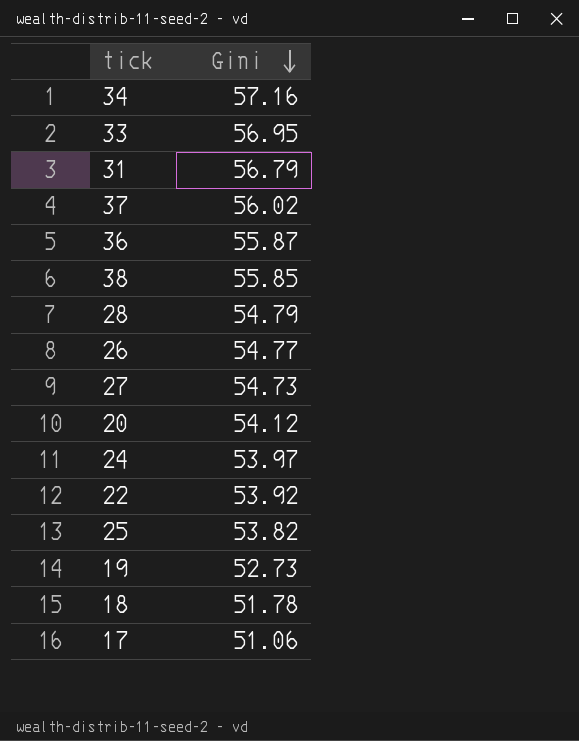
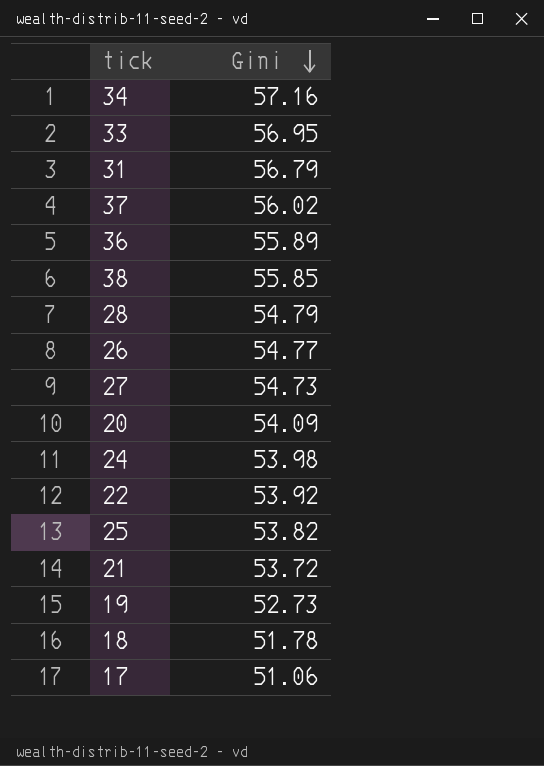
36 | Gini: 55.87 -> 55.89
20 | Gini: 54.12 -> 54.09
24 | Gini: 53.97 -> 53.98
row 21: none -> 53.72

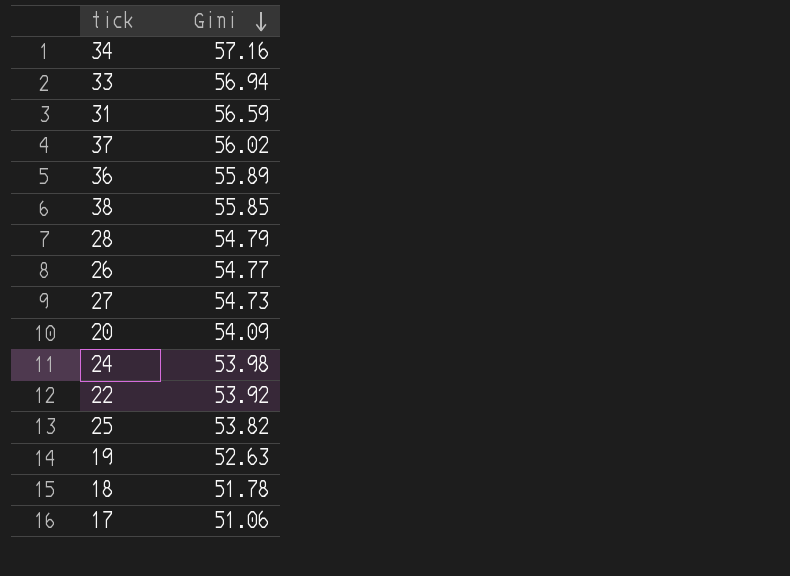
row 21: 53.72 -> none
33 | Gini: 56.95 -> 56.94
31 | Gini: 56.79 -> 56.59
19 | Gini: 52.73 -> 52.63

